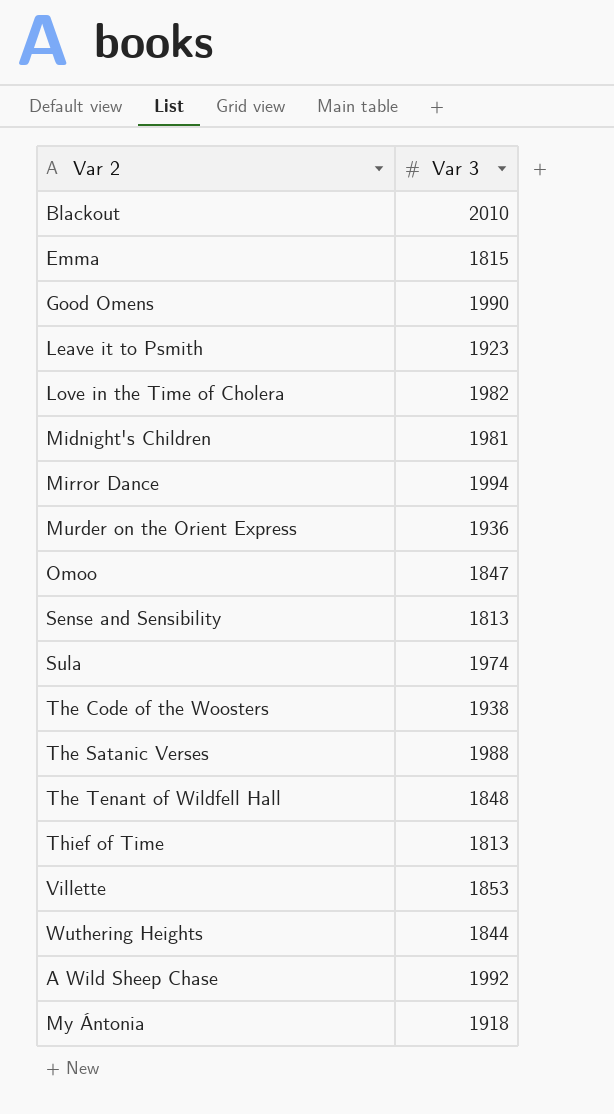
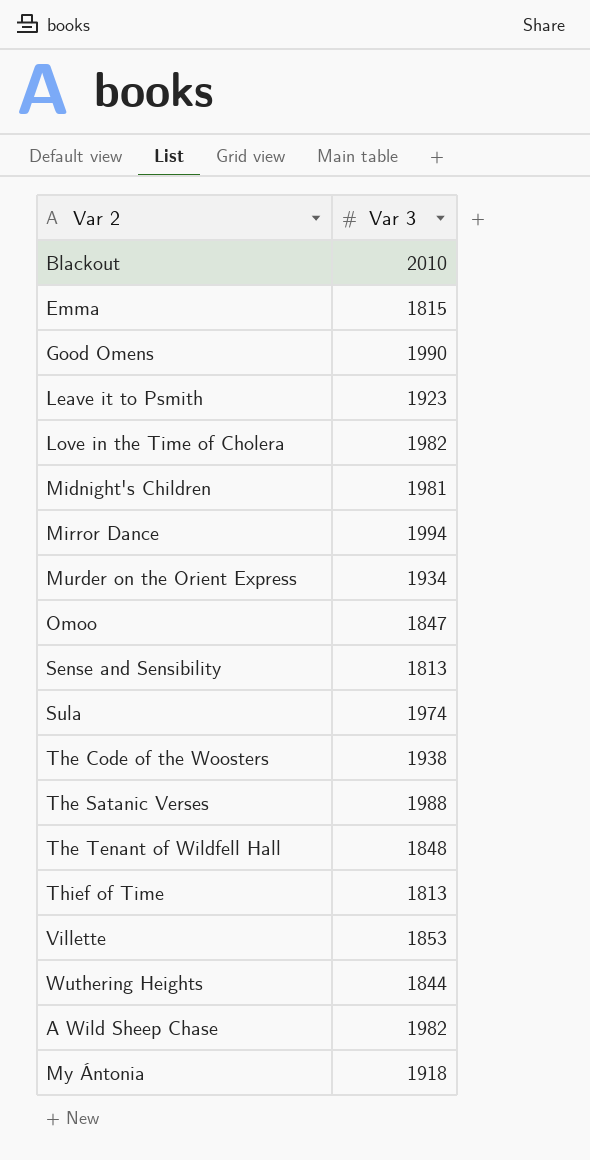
Murder on the Orient Express | Var 3: 1936 -> 1934
A Wild Sheep Chase | Var 3: 1992 -> 1982

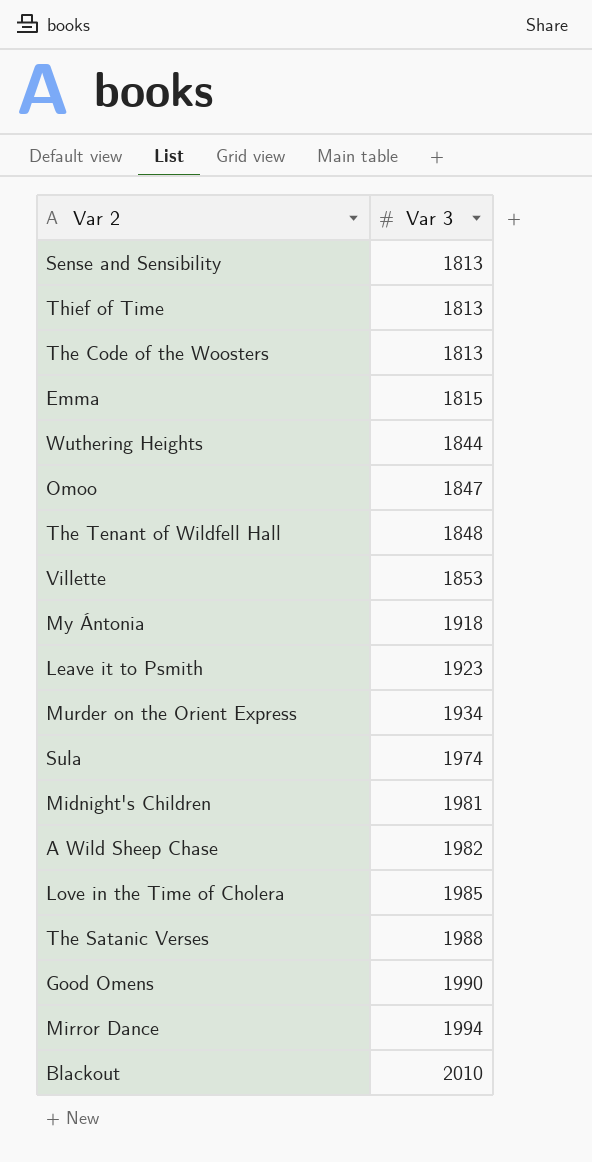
row order: none -> Var 3 ascending
The Code of the Woosters | Var 3: 1938 -> 1813
Love in the Time of Cholera | Var 3: 1982 -> 1985

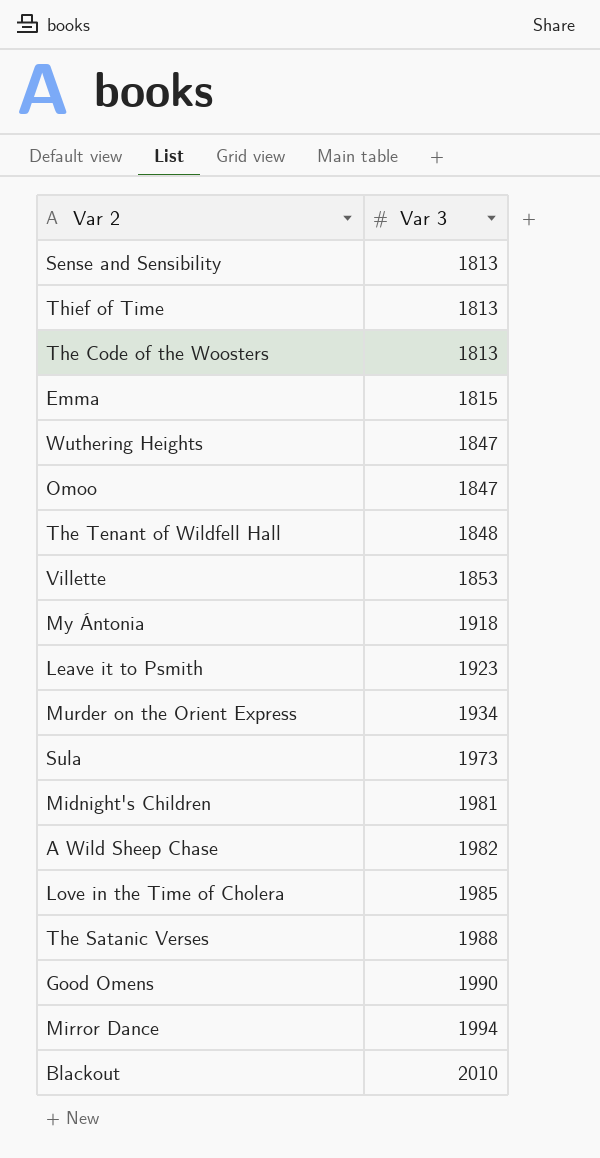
Wuthering Heights | Var 3: 1844 -> 1847
Sula | Var 3: 1974 -> 1973

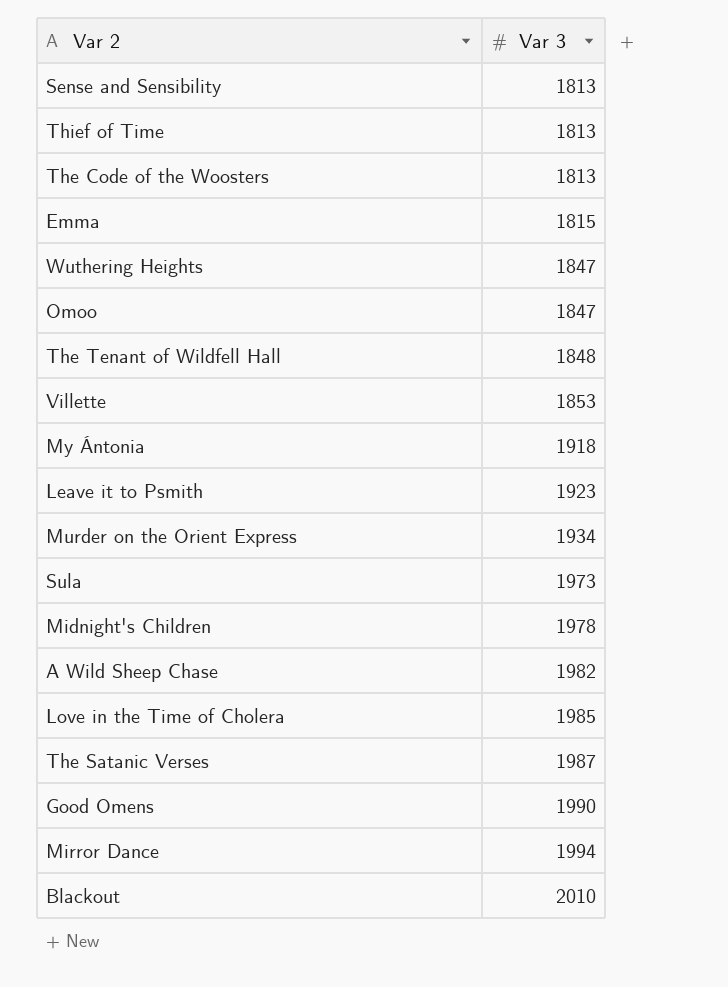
Midnight's Children | Var 3: 1981 -> 1978
The Satanic Verses | Var 3: 1988 -> 1987

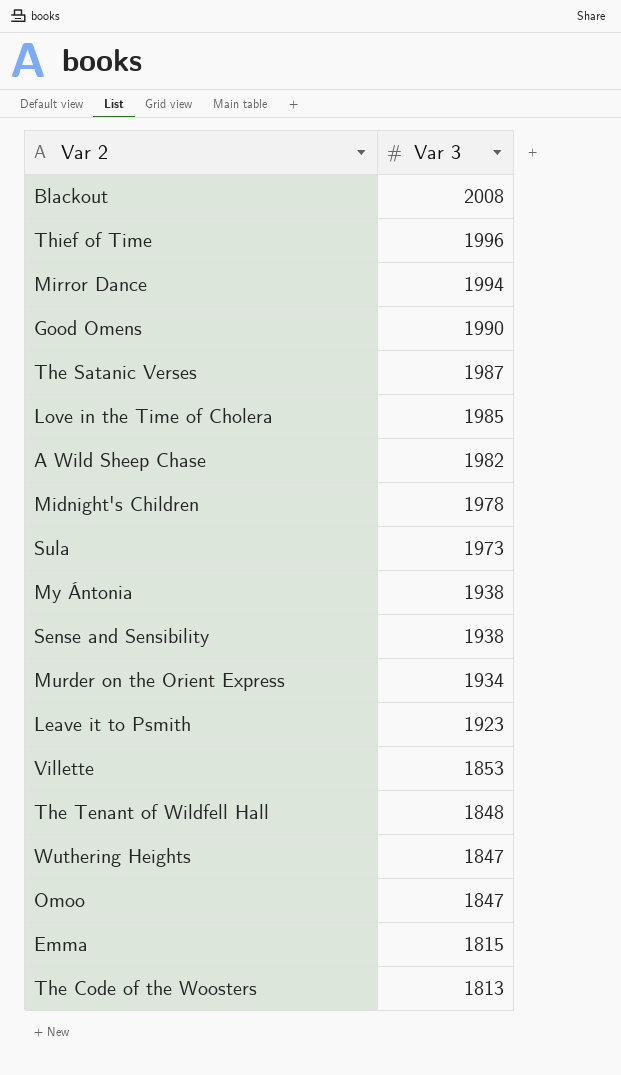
row order: Var 3 ascending -> Var 3 descending
Blackout | Var 3: 2010 -> 2008
Thief of Time | Var 3: 1813 -> 1996
My Ántonia | Var 3: 1918 -> 1938
Sense and Sensibility | Var 3: 1813 -> 1938

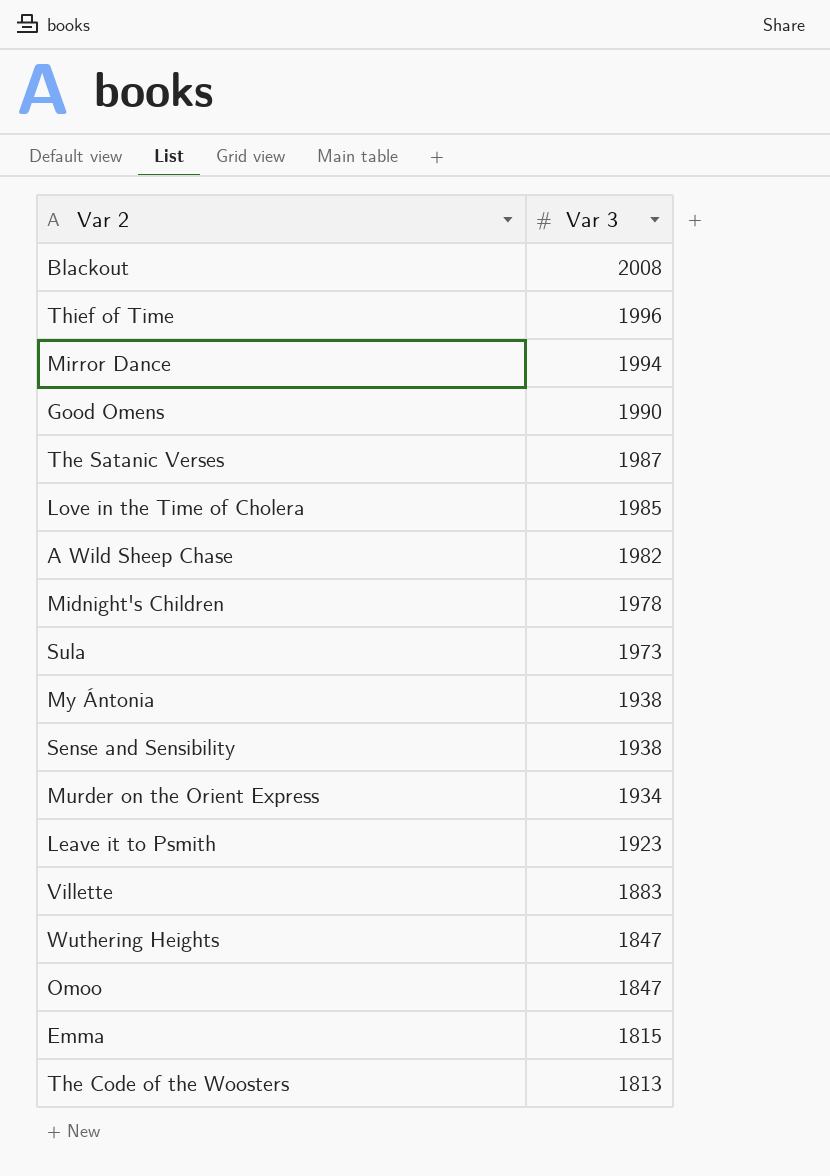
row The Tenant of Wildfell Hall: 1848 -> none
Villette | Var 3: 1853 -> 1883

